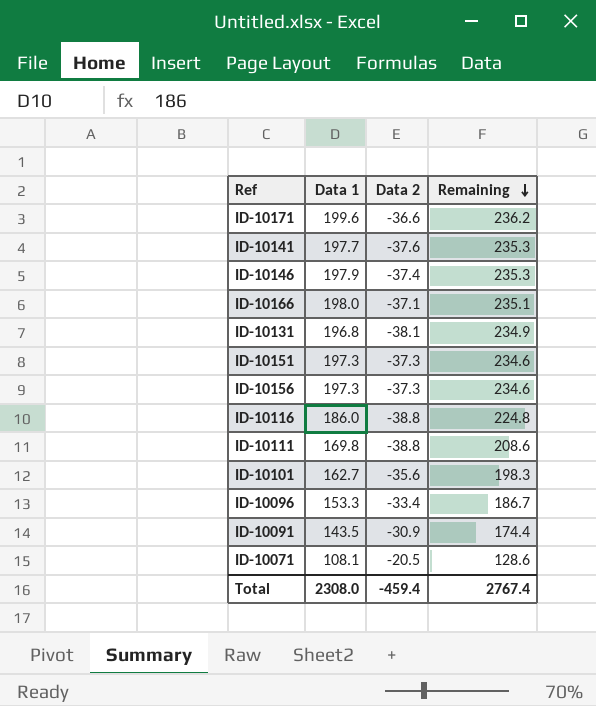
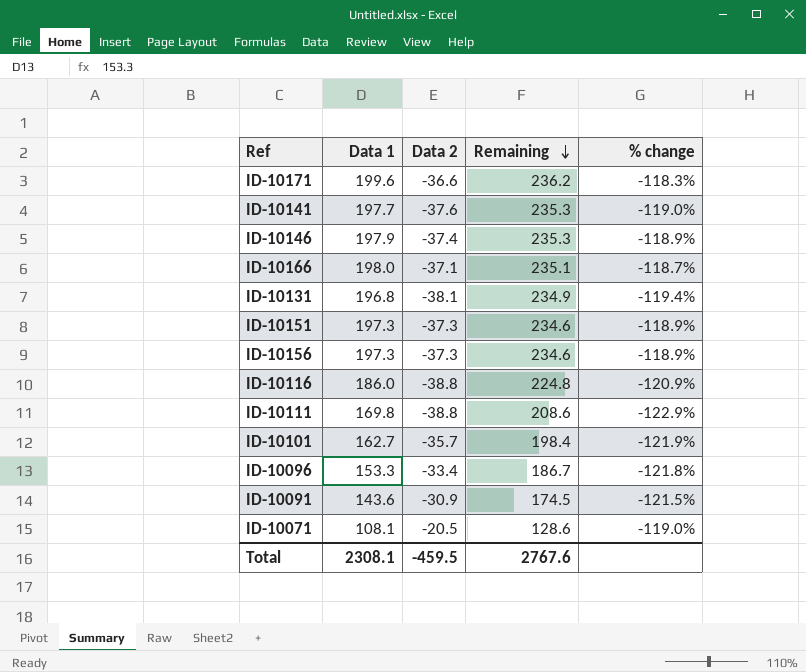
column % change | formula: none -> ([Data 2] - [Data 1]) / [Data 1]
ID-10101 | Data 2: -35.6 -> -35.7
ID-10101 | Remaining: 198.3 -> 198.4
ID-10091 | Data 1: 143.5 -> 143.6
ID-10091 | Remaining: 174.4 -> 174.5
Total | Data 1: 2308.0 -> 2308.1
Total | Data 2: -459.4 -> -459.5
Total | Remaining: 2767.4 -> 2767.6

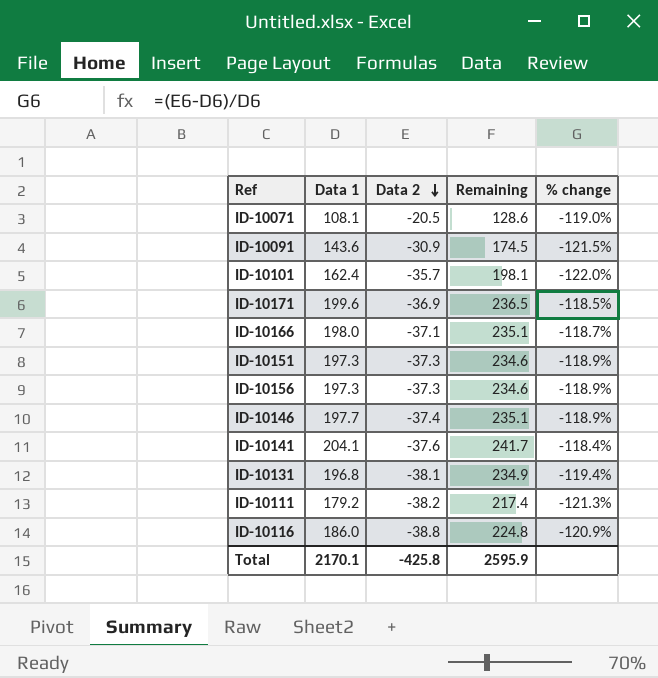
row order: Remaining descending -> Data 2 descending
row ID-10096: 153.3 | -33.4 | 186.7 | -121.8% -> none
ID-10101 | Data 1: 162.7 -> 162.4
ID-10101 | Remaining: 198.4 -> 198.1
ID-10101 | % change: -121.9% -> -122.0%
ID-10171 | Data 2: -36.6 -> -36.9
ID-10171 | Remaining: 236.2 -> 236.5
ID-10171 | % change: -118.3% -> -118.5%
ID-10146 | Data 1: 197.9 -> 197.7
ID-10146 | Remaining: 235.3 -> 235.1
ID-10141 | Data 1: 197.7 -> 204.1
ID-10141 | Remaining: 235.3 -> 241.7
ID-10141 | % change: -119.0% -> -118.4%
ID-10111 | Data 1: 169.8 -> 179.2
ID-10111 | Data 2: -38.8 -> -38.2
ID-10111 | Remaining: 208.6 -> 217.4
ID-10111 | % change: -122.9% -> -121.3%
Total | Data 1: 2308.1 -> 2170.1
Total | Data 2: -459.5 -> -425.8
Total | Remaining: 2767.6 -> 2595.9

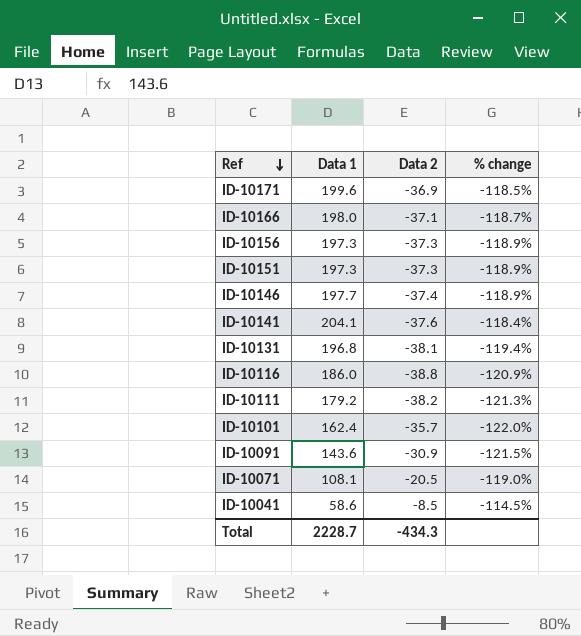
row order: Data 2 descending -> Ref descending
column Remaining | formula: [Data 1] - [Data 2] -> none
row ID-10041: none -> 58.6 | -8.5 | -114.5%
Total | Data 1: 2170.1 -> 2228.7
Total | Data 2: -425.8 -> -434.3

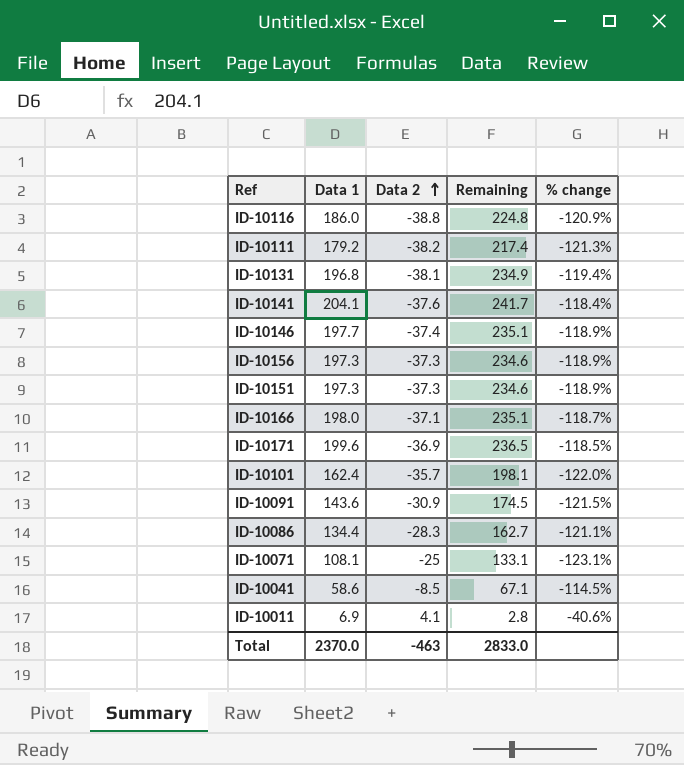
row order: Ref descending -> Data 2 ascending
column Remaining | formula: none -> [Data 1] - [Data 2]
row ID-10086: none -> 134.4 | -28.3 | 162.7 | -121.1%
ID-10071 | Data 2: -20.5 -> -25
ID-10071 | % change: -119.0% -> -123.1%
row ID-10011: none -> 6.9 | 4.1 | 2.8 | -40.6%
Total | Data 1: 2228.7 -> 2370.0
Total | Data 2: -434.3 -> -463

